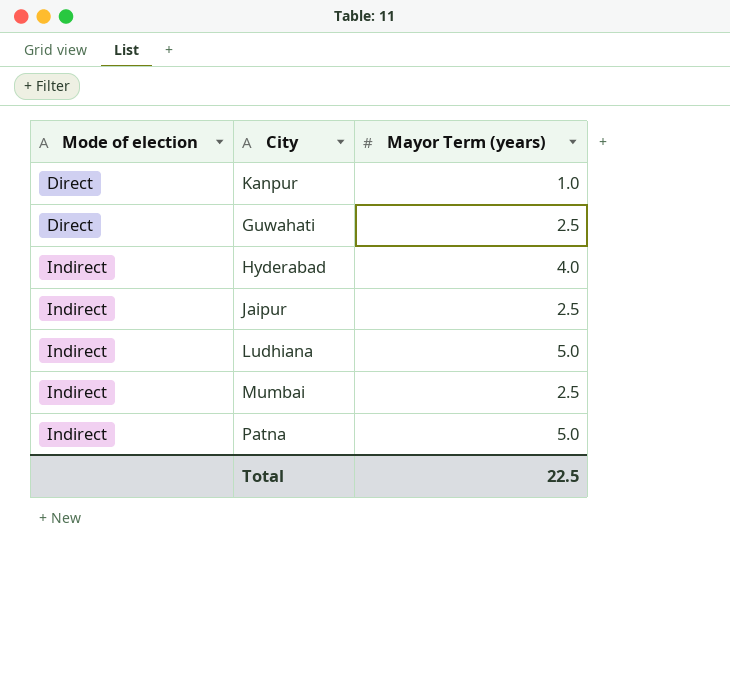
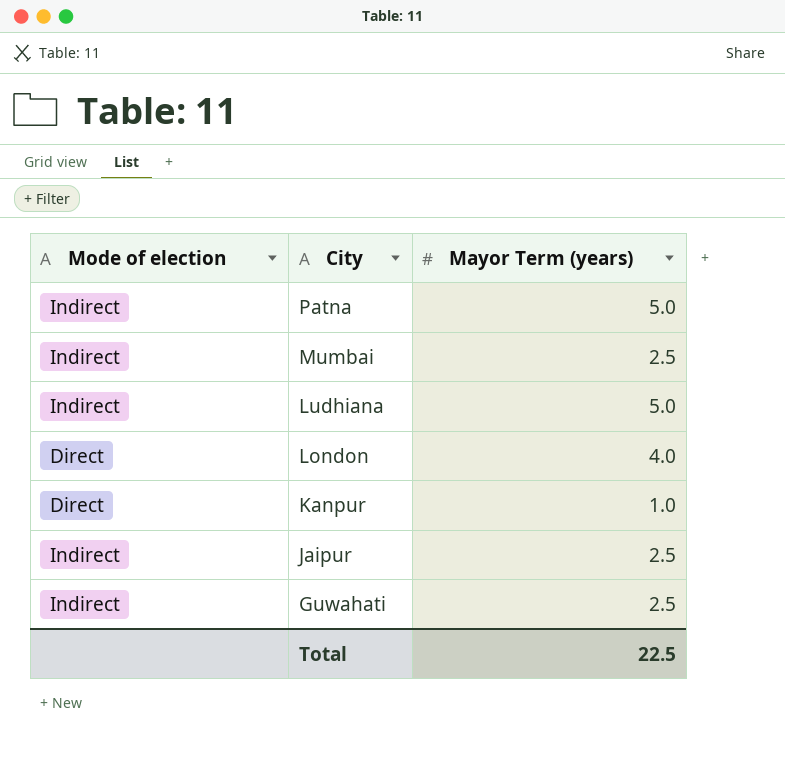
row order: Mode of election ascending -> City descending
row Hyderabad: Indirect | 4.0 -> none
row London: none -> Direct | 4.0
Guwahati | Mode of election: Direct -> Indirect

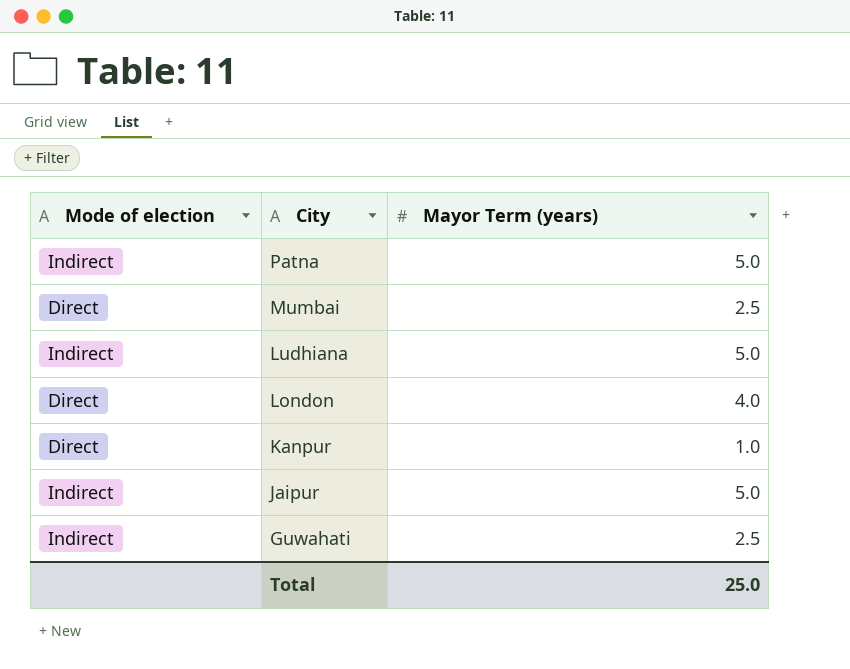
Mumbai | Mode of election: Indirect -> Direct
Jaipur | Mayor Term (years): 2.5 -> 5.0
Total | Mayor Term (years): 22.5 -> 25.0

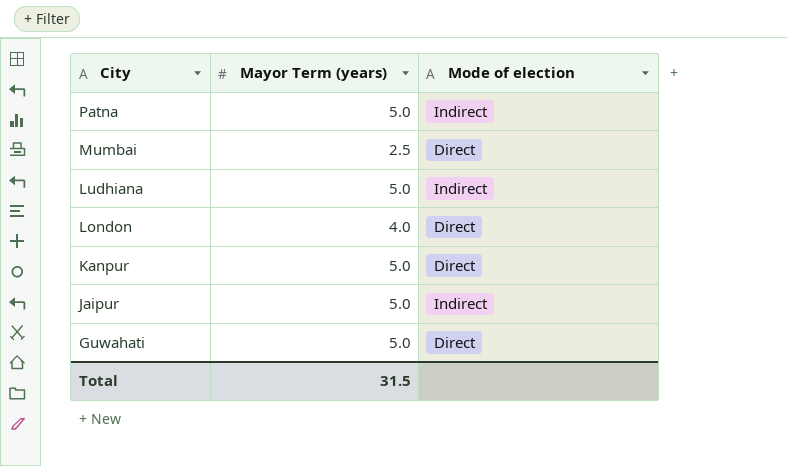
column Mode of election | position: 1 -> 3
Kanpur | Mayor Term (years): 1.0 -> 5.0
Guwahati | Mayor Term (years): 2.5 -> 5.0
Guwahati | Mode of election: Indirect -> Direct
Total | Mayor Term (years): 25.0 -> 31.5

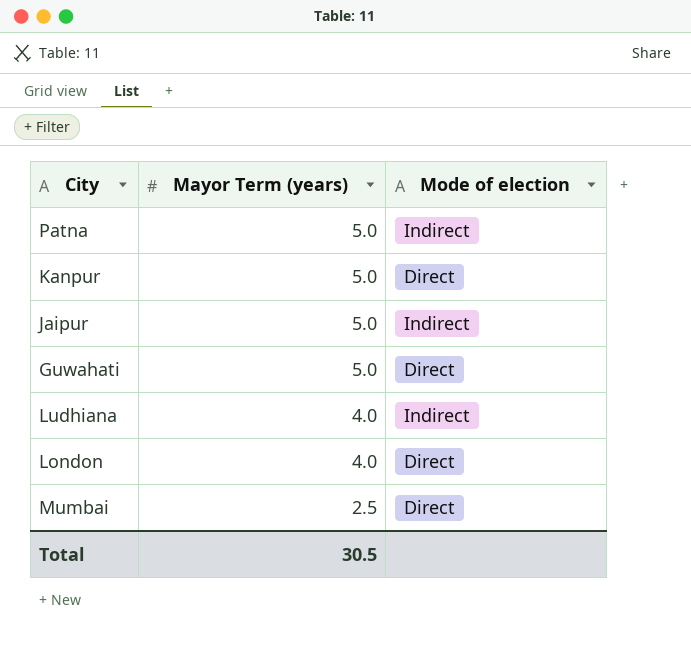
row order: City descending -> Mayor Term (years) descending
Ludhiana | Mayor Term (years): 5.0 -> 4.0
Total | Mayor Term (years): 31.5 -> 30.5

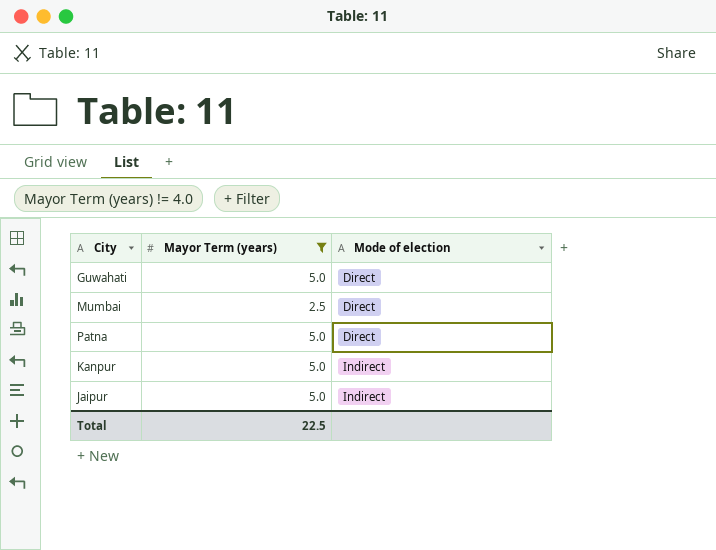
filter: none -> Mayor Term (years) != 4.0
row order: Mayor Term (years) descending -> Mode of election ascending
Patna | Mode of election: Indirect -> Direct
Kanpur | Mode of election: Direct -> Indirect
Total | Mayor Term (years): 30.5 -> 22.5

